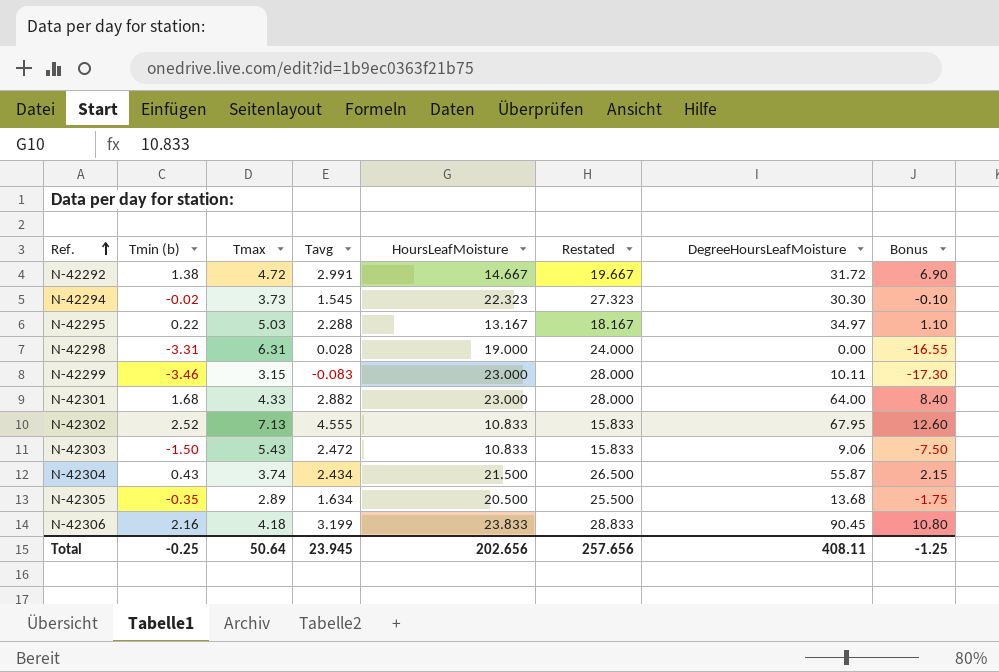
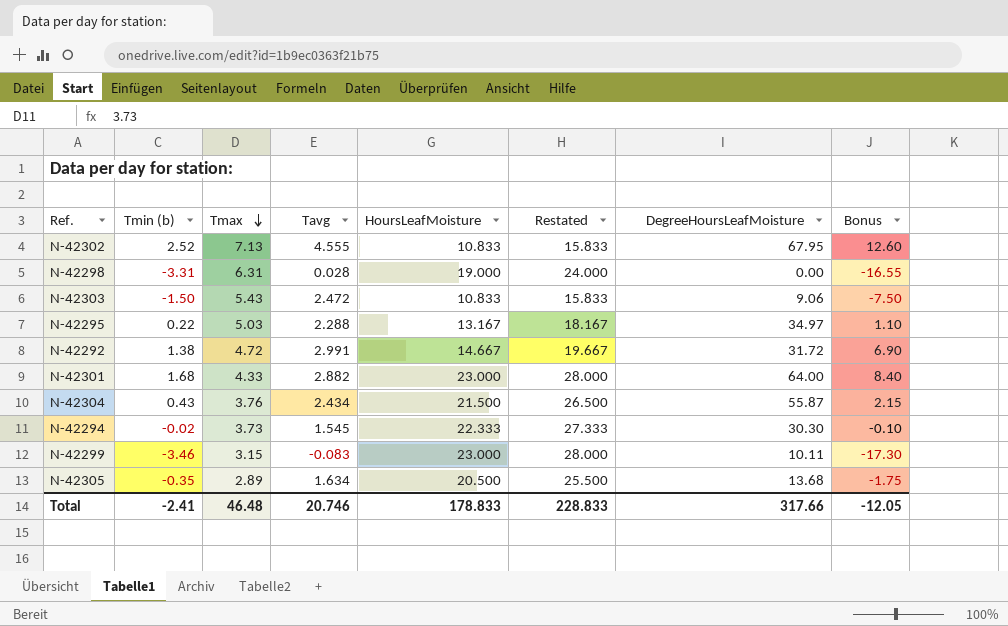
row order: Ref. ascending -> Tmax descending
row N-42306: 2.16 | 4.18 | 3.199 | 23.833 | 28.833 | 90.45 | 10.80 -> none
N-42304 | Tmax: 3.74 -> 3.76
N-42294 | HoursLeafMoisture: 22.323 -> 22.333
N-42294 | Restated: 27.323 -> 27.333
Total | Tmin (b): -0.25 -> -2.41
Total | Tmax: 50.64 -> 46.48
Total | Tavg: 23.945 -> 20.746
Total | HoursLeafMoisture: 202.656 -> 178.833
Total | Restated: 257.656 -> 228.833
Total | DegreeHoursLeafMoisture: 408.11 -> 317.66
Total | Bonus: -1.25 -> -12.05

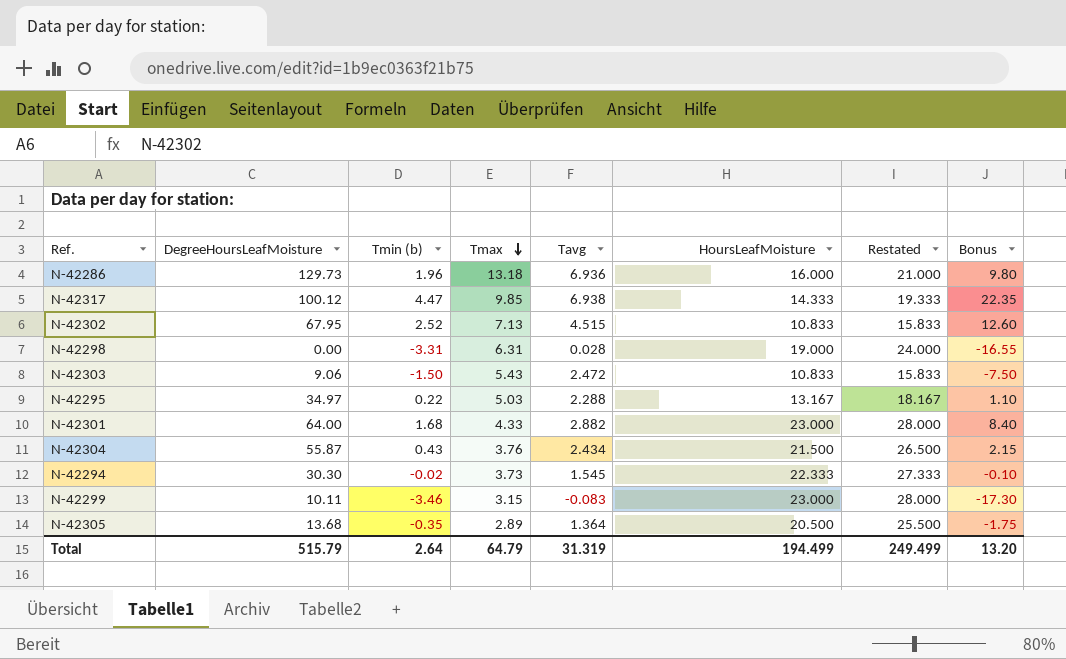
column DegreeHoursLeafMoisture | position: 7 -> 2
row N-42292: 1.38 | 4.72 | 2.991 | 14.667 | 19.667 | 31.72 | 6.90 -> none
row N-42286: none -> 129.73 | 1.96 | 13.18 | 6.936 | 16.000 | 21.000 | 9.80
row N-42317: none -> 100.12 | 4.47 | 9.85 | 6.938 | 14.333 | 19.333 | 22.35
N-42302 | Tavg: 4.555 -> 4.515
N-42305 | Tavg: 1.634 -> 1.364
Total | DegreeHoursLeafMoisture: 317.66 -> 515.79
Total | Tmin (b): -2.41 -> 2.64
Total | Tmax: 46.48 -> 64.79
Total | Tavg: 20.746 -> 31.319
Total | HoursLeafMoisture: 178.833 -> 194.499
Total | Restated: 228.833 -> 249.499
Total | Bonus: -12.05 -> 13.20

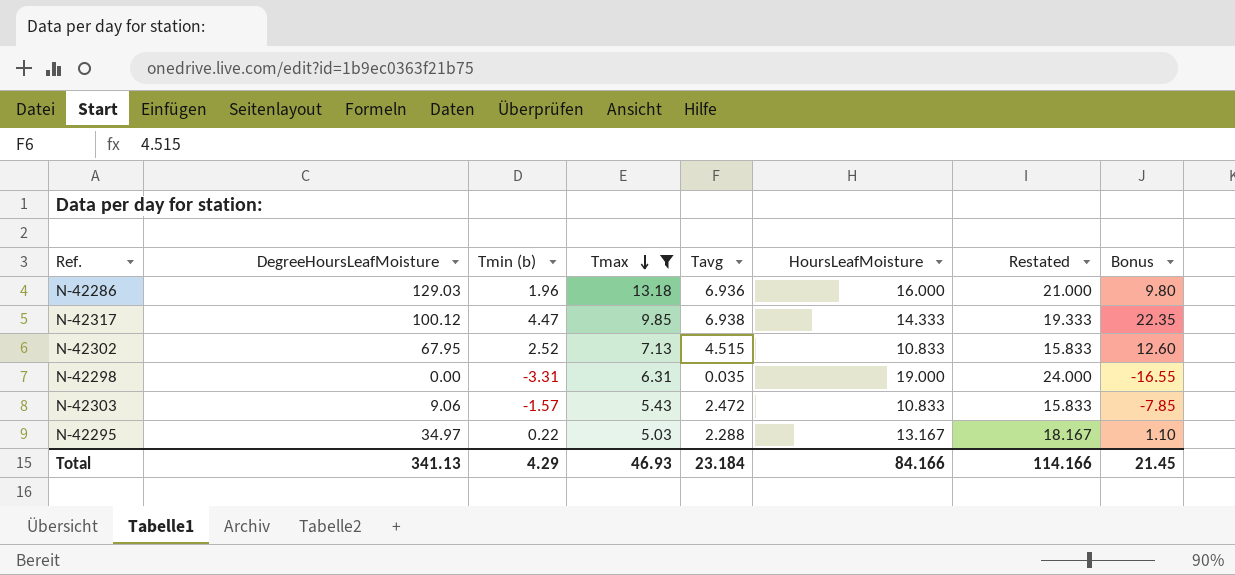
filter: none -> Tmax >= 5.03
N-42286 | DegreeHoursLeafMoisture: 129.73 -> 129.03
N-42298 | Tavg: 0.028 -> 0.035
N-42303 | Tmin (b): -1.50 -> -1.57
N-42303 | Bonus: -7.50 -> -7.85
Total | DegreeHoursLeafMoisture: 515.79 -> 341.13
Total | Tmin (b): 2.64 -> 4.29
Total | Tmax: 64.79 -> 46.93
Total | Tavg: 31.319 -> 23.184
Total | HoursLeafMoisture: 194.499 -> 84.166
Total | Restated: 249.499 -> 114.166
Total | Bonus: 13.20 -> 21.45

